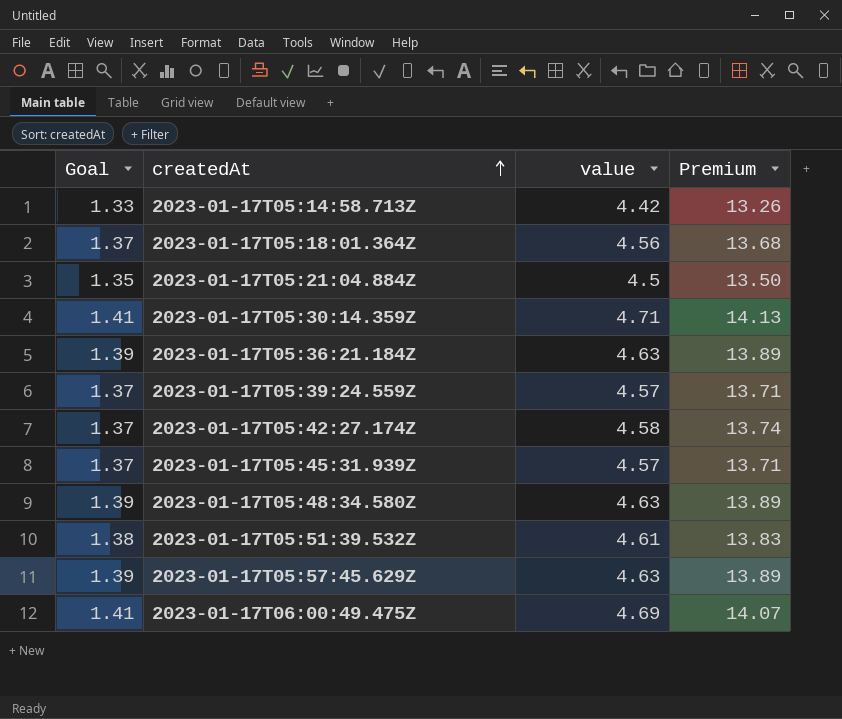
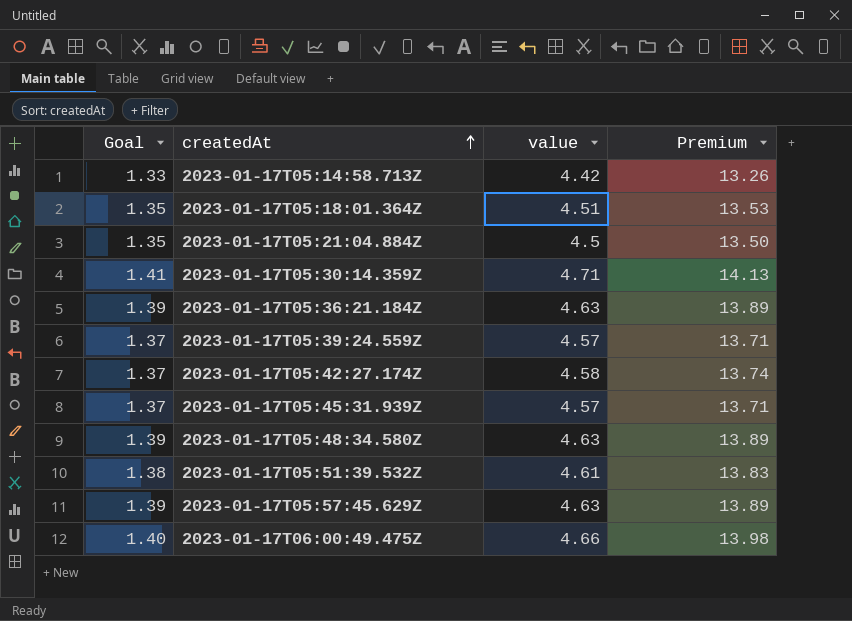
2023-01-17T05:18:01.364Z | Goal: 1.37 -> 1.35
2023-01-17T05:18:01.364Z | value: 4.56 -> 4.51
2023-01-17T05:18:01.364Z | Premium: 13.68 -> 13.53
2023-01-17T06:00:49.475Z | Goal: 1.41 -> 1.40
2023-01-17T06:00:49.475Z | value: 4.69 -> 4.66
2023-01-17T06:00:49.475Z | Premium: 14.07 -> 13.98

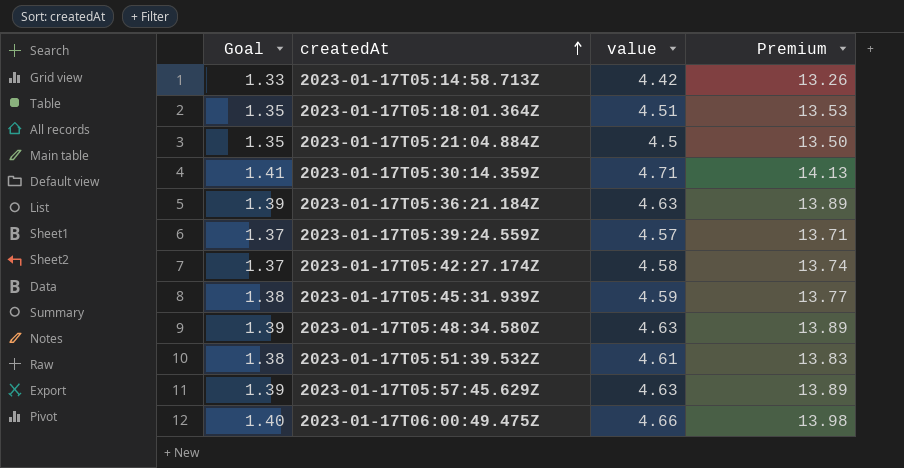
2023-01-17T05:45:31.939Z | Goal: 1.37 -> 1.38
2023-01-17T05:45:31.939Z | value: 4.57 -> 4.59
2023-01-17T05:45:31.939Z | Premium: 13.71 -> 13.77

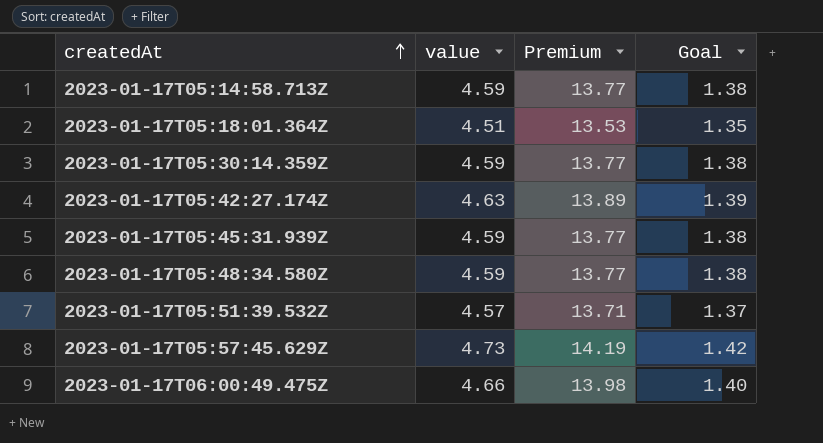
column Goal | position: 1 -> 4
row 2023-01-17T05:21:04.884Z: 1.35 | 4.5 | 13.50 -> none
row 2023-01-17T05:36:21.184Z: 1.39 | 4.63 | 13.89 -> none
row 2023-01-17T05:39:24.559Z: 1.37 | 4.57 | 13.71 -> none
2023-01-17T05:14:58.713Z | value: 4.42 -> 4.59
2023-01-17T05:14:58.713Z | Premium: 13.26 -> 13.77
2023-01-17T05:14:58.713Z | Goal: 1.33 -> 1.38
2023-01-17T05:30:14.359Z | value: 4.71 -> 4.59
2023-01-17T05:30:14.359Z | Premium: 14.13 -> 13.77
2023-01-17T05:30:14.359Z | Goal: 1.41 -> 1.38
2023-01-17T05:42:27.174Z | value: 4.58 -> 4.63
2023-01-17T05:42:27.174Z | Premium: 13.74 -> 13.89
2023-01-17T05:42:27.174Z | Goal: 1.37 -> 1.39
2023-01-17T05:48:34.580Z | value: 4.63 -> 4.59
2023-01-17T05:48:34.580Z | Premium: 13.89 -> 13.77
2023-01-17T05:48:34.580Z | Goal: 1.39 -> 1.38
2023-01-17T05:51:39.532Z | value: 4.61 -> 4.57
2023-01-17T05:51:39.532Z | Premium: 13.83 -> 13.71
2023-01-17T05:51:39.532Z | Goal: 1.38 -> 1.37
2023-01-17T05:57:45.629Z | value: 4.63 -> 4.73
2023-01-17T05:57:45.629Z | Premium: 13.89 -> 14.19
2023-01-17T05:57:45.629Z | Goal: 1.39 -> 1.42

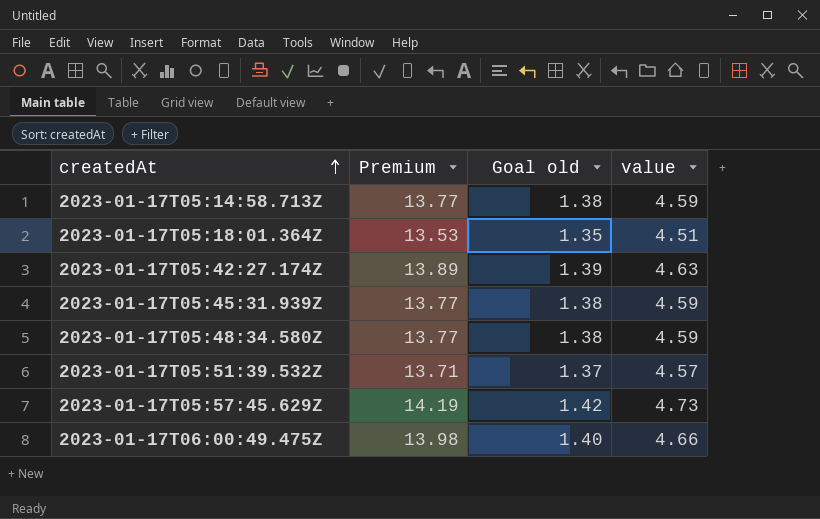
column name: Goal -> Goal old
column value | position: 2 -> 4
row 2023-01-17T05:30:14.359Z: 4.59 | 13.77 | 1.38 -> none

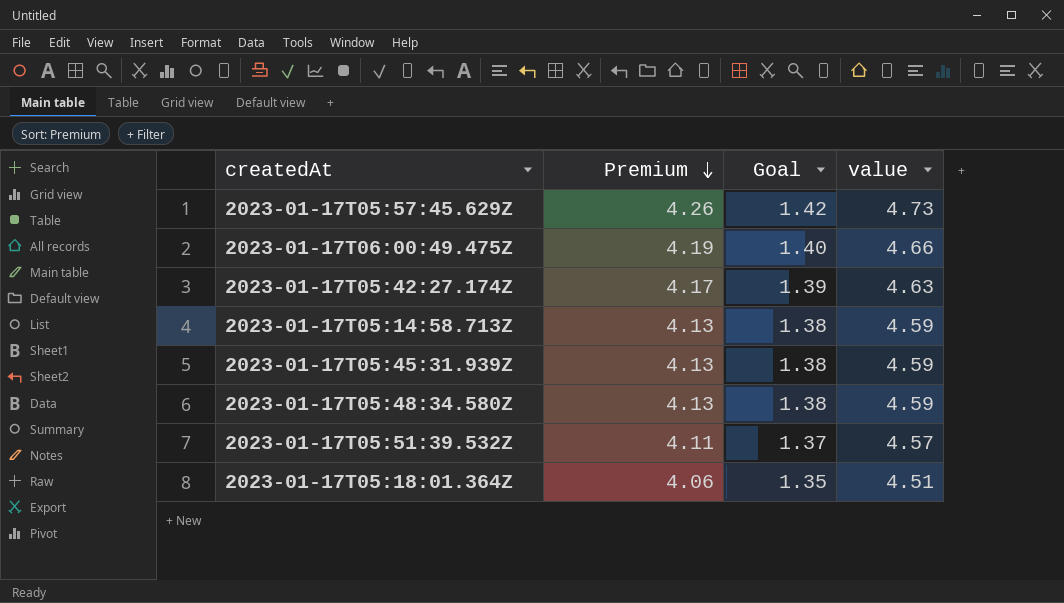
row order: createdAt ascending -> Premium descending
column Premium | formula: [value] * 3 -> [value] * 0.9
column name: Goal old -> Goal

